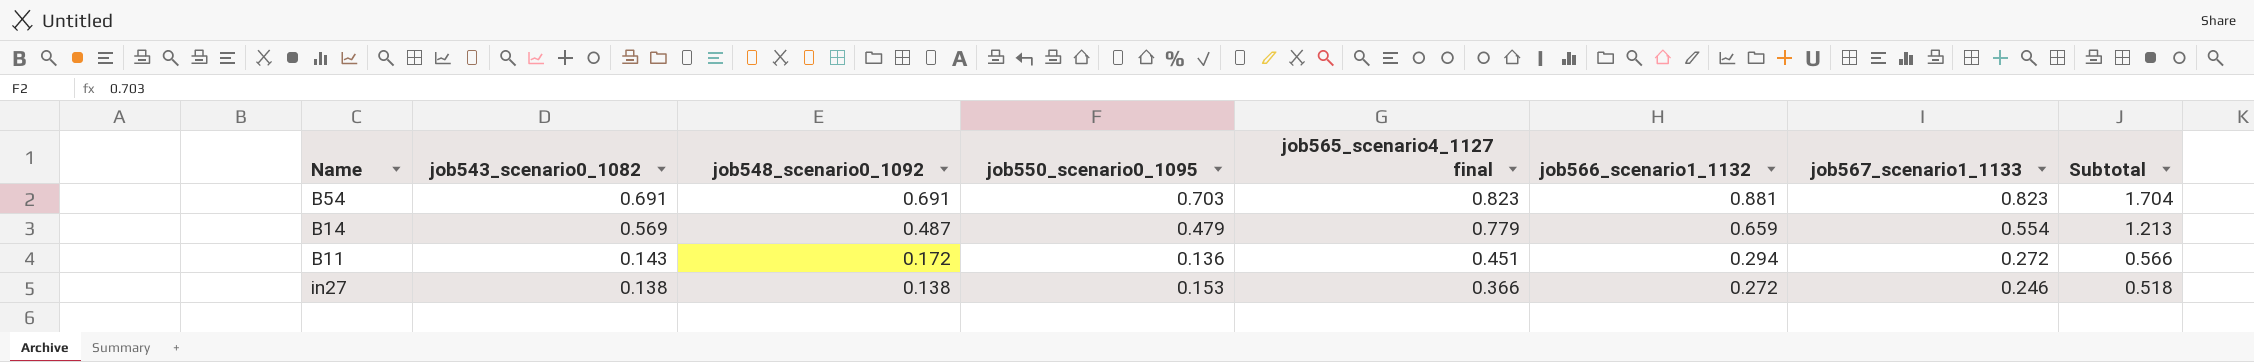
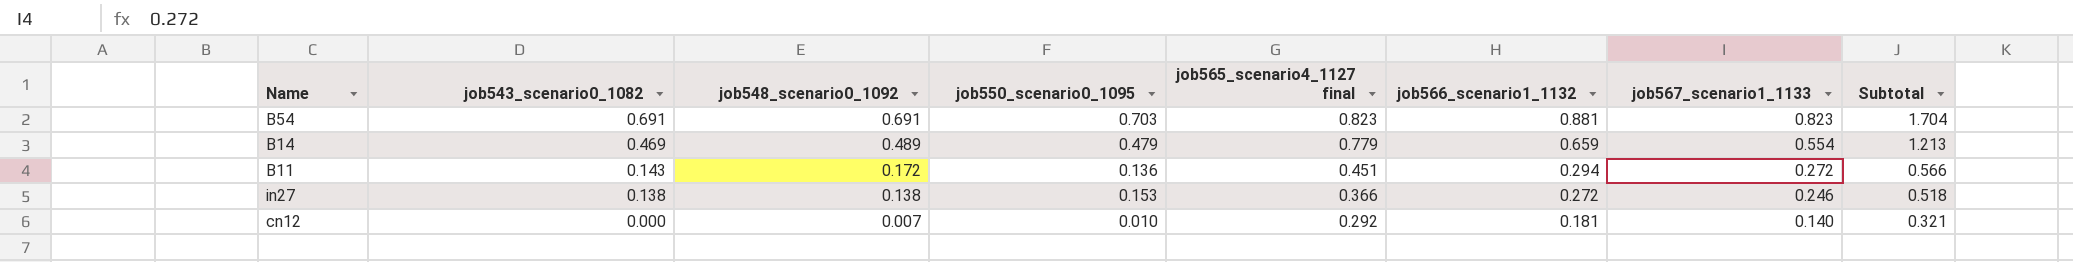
B14 | job543_scenario0_1082: 0.569 -> 0.469
B14 | job548_scenario0_1092: 0.487 -> 0.489
row cn12: none -> 0.000 | 0.007 | 0.010 | 0.292 | 0.181 | 0.140 | 0.321

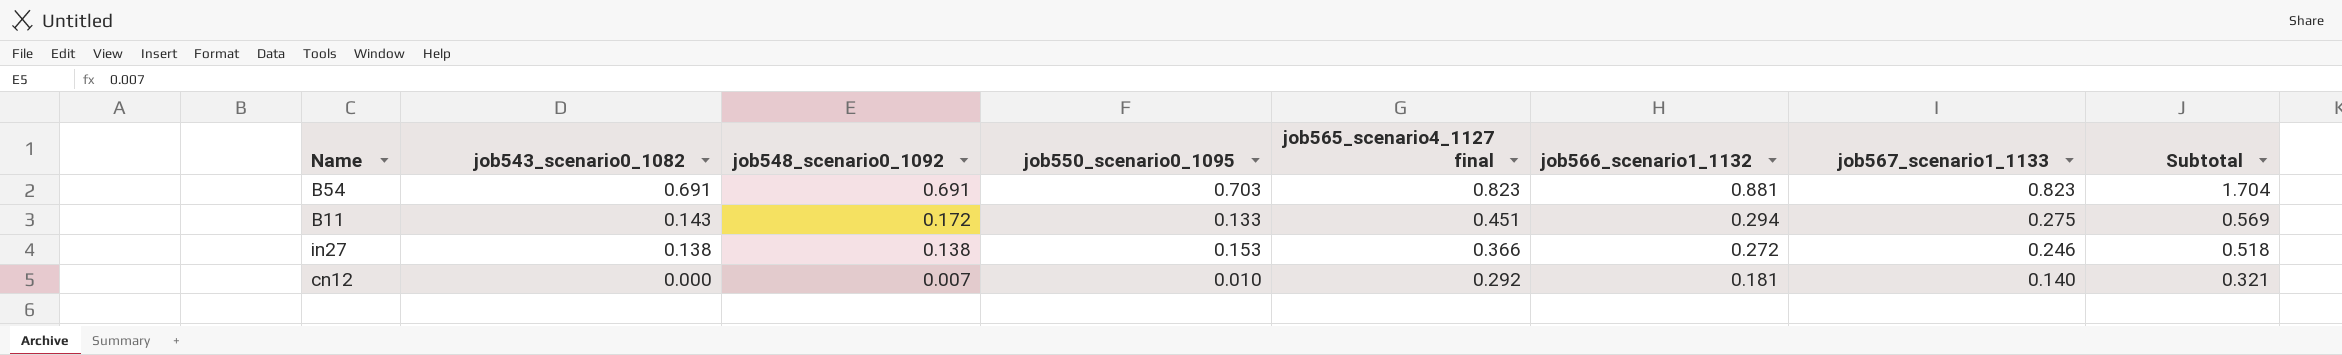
row B14: 0.469 | 0.489 | 0.479 | 0.779 | 0.659 | 0.554 | 1.213 -> none
B11 | job550_scenario0_1095: 0.136 -> 0.133
B11 | job567_scenario1_1133: 0.272 -> 0.275
B11 | Subtotal: 0.566 -> 0.569

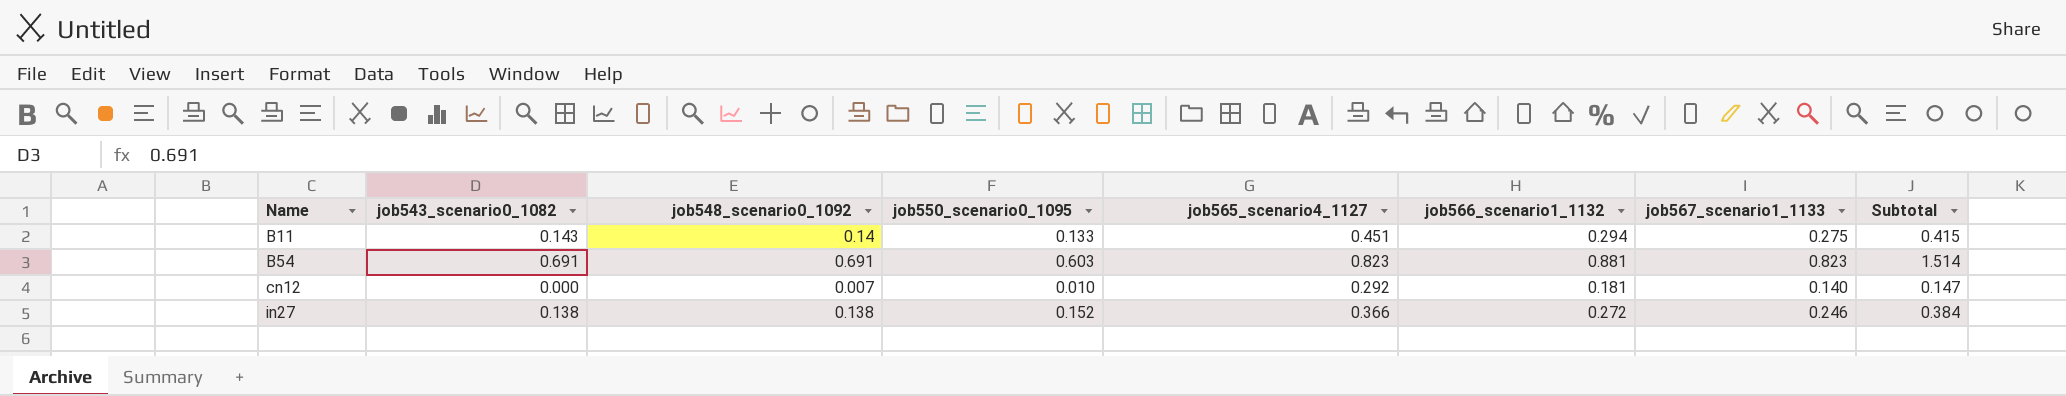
row order: job543_scenario0_1082 descending -> Name ascending
column name: job565_scenario4_1127 final -> job565_scenario4_1127
column Subtotal | formula: [job566_scenario1_1132] + [job567_scenario1_1133] -> [job548_scenario0_1092] + [job567_scenario1_1133]
B11 | job548_scenario0_1092: 0.172 -> 0.14
B54 | job550_scenario0_1095: 0.703 -> 0.603
in27 | job550_scenario0_1095: 0.153 -> 0.152

